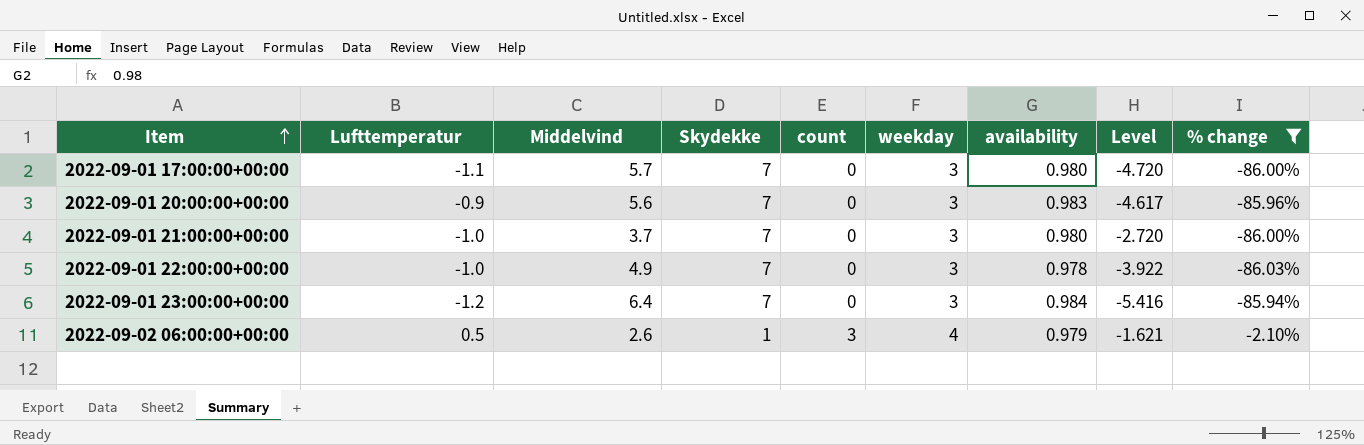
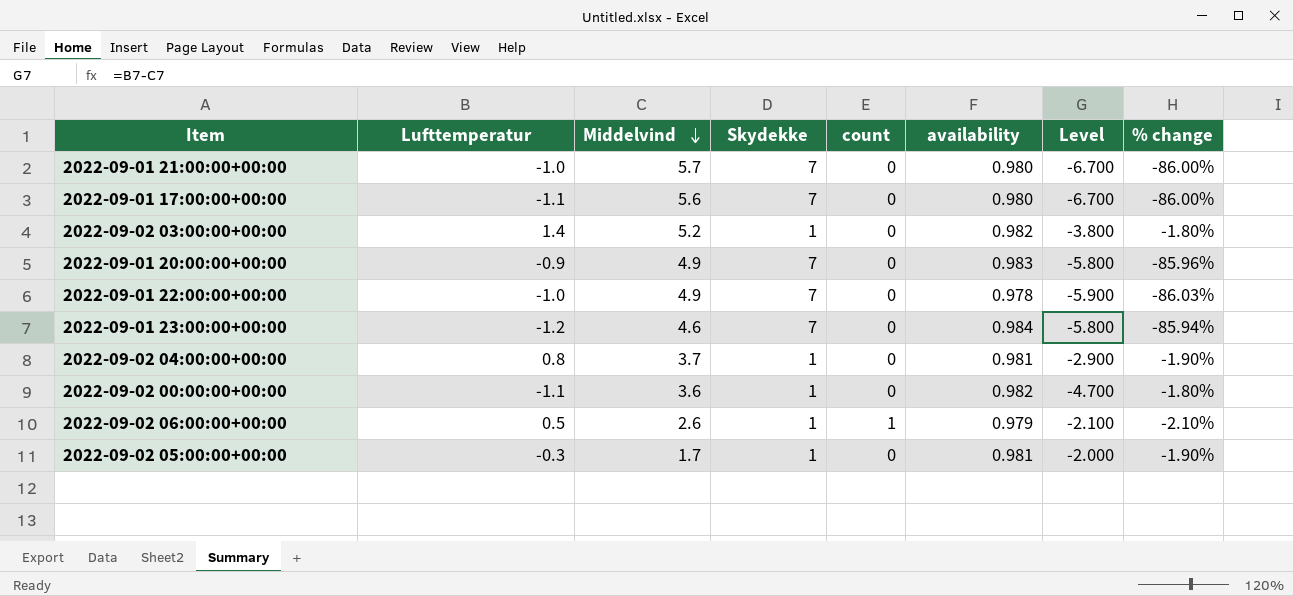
filter: % change <= -2.10% -> none
row order: Item ascending -> Middelvind descending
column weekday | position: 6 -> none
column Level | formula: [availability] - [Middelvind] -> [Lufttemperatur] - [Middelvind]
2022-09-01 21:00:00+00:00 | Middelvind: 3.7 -> 5.7
2022-09-01 17:00:00+00:00 | Middelvind: 5.7 -> 5.6
2022-09-01 20:00:00+00:00 | Middelvind: 5.6 -> 4.9
2022-09-01 23:00:00+00:00 | Middelvind: 6.4 -> 4.6
2022-09-02 06:00:00+00:00 | count: 3 -> 1

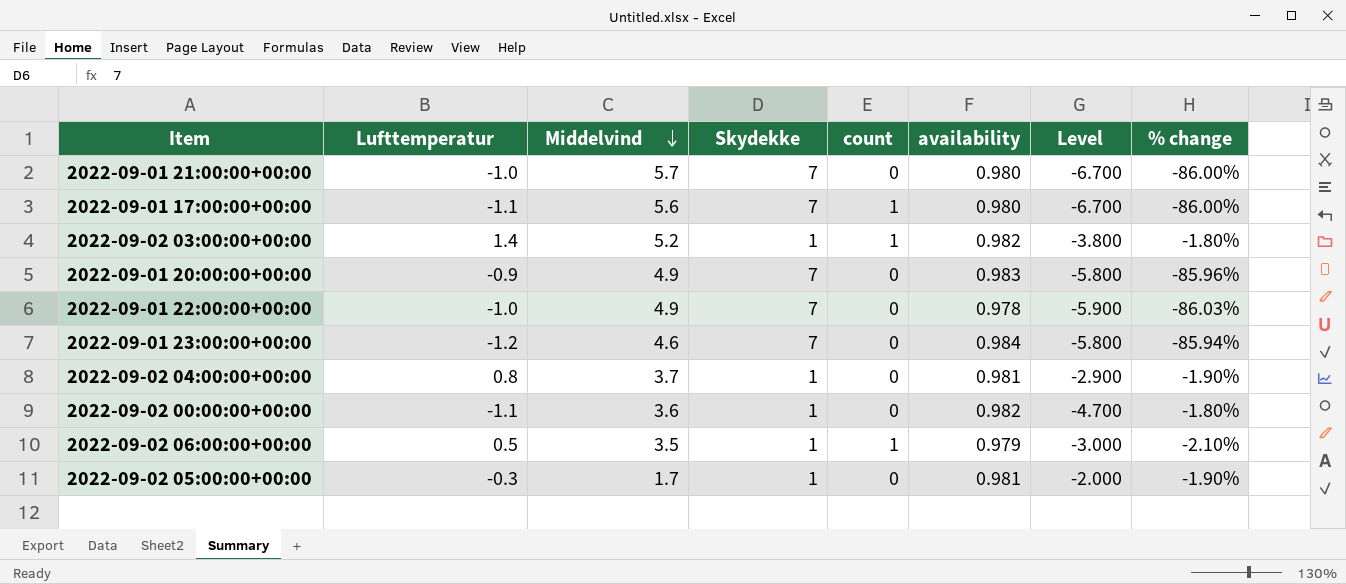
2022-09-01 17:00:00+00:00 | count: 0 -> 1
2022-09-02 03:00:00+00:00 | count: 0 -> 1
2022-09-02 06:00:00+00:00 | Middelvind: 2.6 -> 3.5
2022-09-02 06:00:00+00:00 | Level: -2.100 -> -3.000

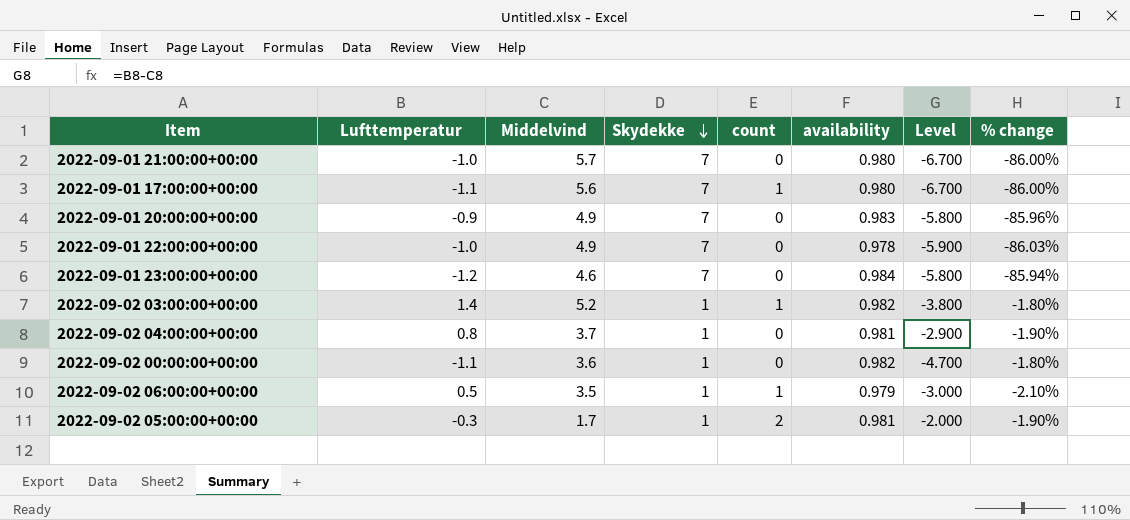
row order: Middelvind descending -> Skydekke descending
2022-09-02 05:00:00+00:00 | count: 0 -> 2

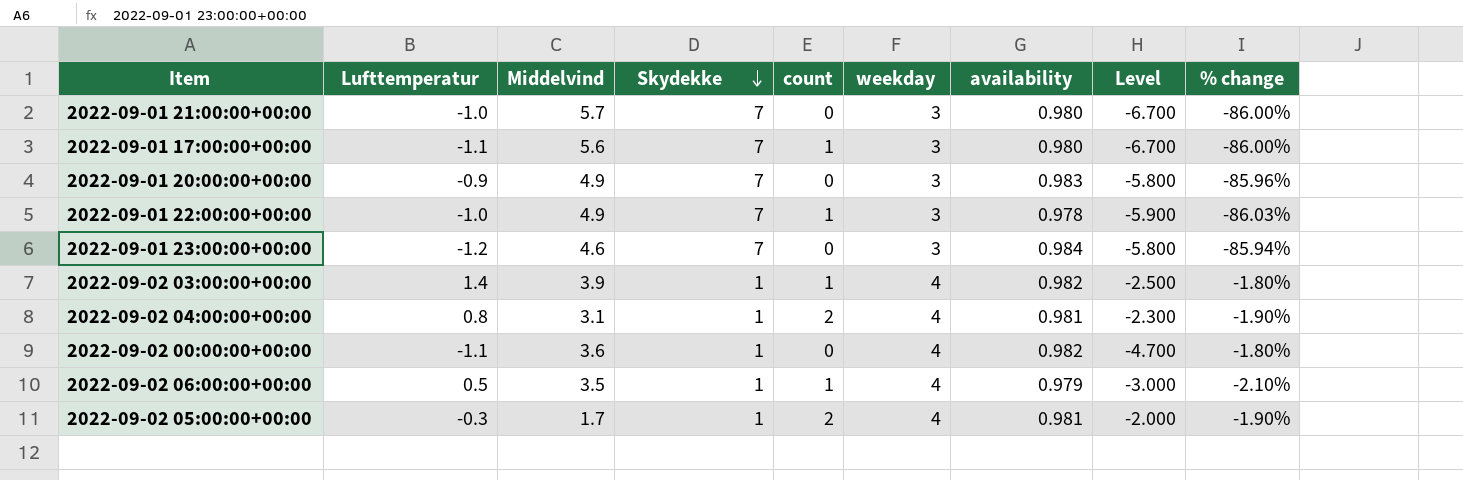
column weekday | position: none -> 6
2022-09-01 22:00:00+00:00 | count: 0 -> 1
2022-09-02 03:00:00+00:00 | Middelvind: 5.2 -> 3.9
2022-09-02 03:00:00+00:00 | Level: -3.800 -> -2.500
2022-09-02 04:00:00+00:00 | Middelvind: 3.7 -> 3.1
2022-09-02 04:00:00+00:00 | count: 0 -> 2
2022-09-02 04:00:00+00:00 | Level: -2.900 -> -2.300

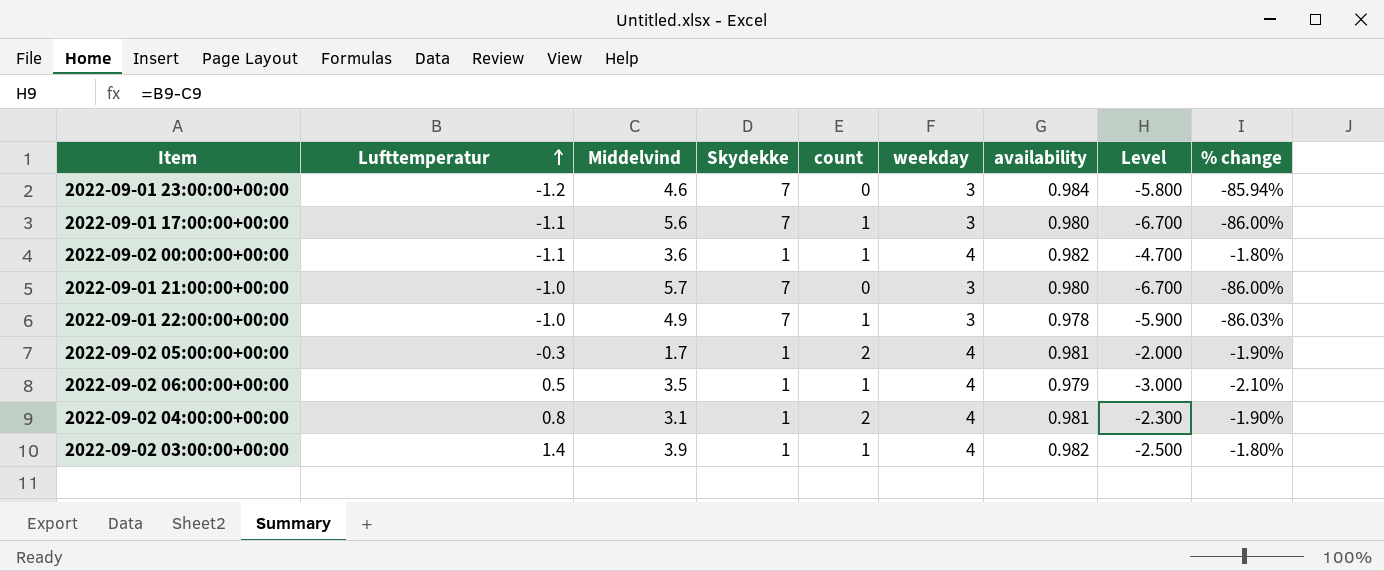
row order: Skydekke descending -> Lufttemperatur ascending
row 2022-09-01 20:00:00+00:00: -0.9 | 4.9 | 7 | 0 | 3 | 0.983 | -5.800 | -85.96% -> none
2022-09-02 00:00:00+00:00 | count: 0 -> 1

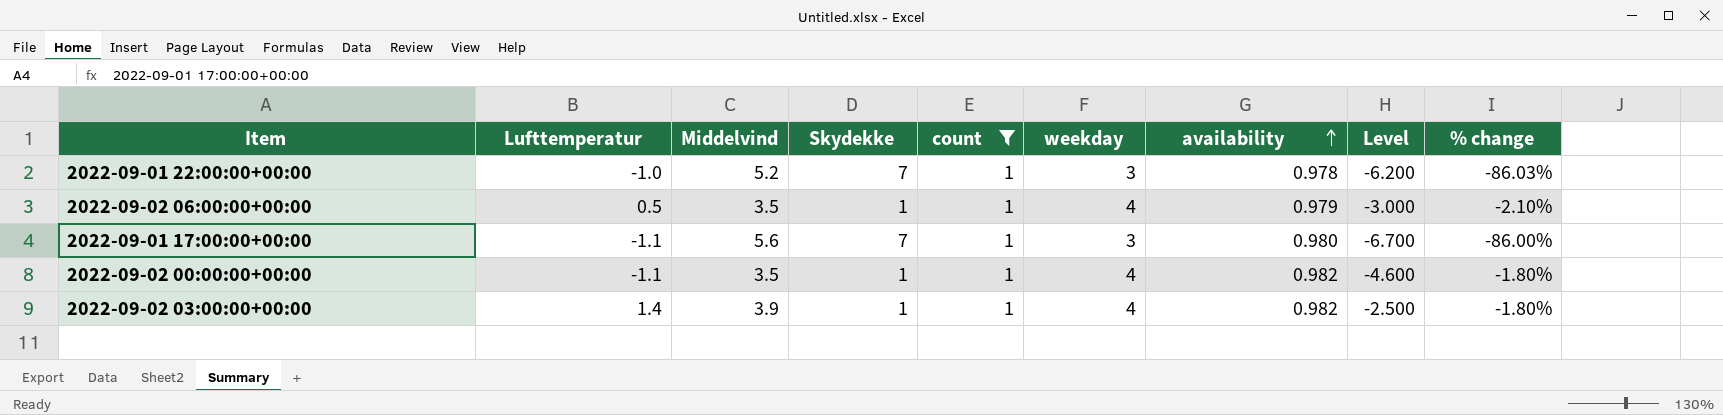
filter: none -> count = 1
row order: Lufttemperatur ascending -> availability ascending
2022-09-01 22:00:00+00:00 | Middelvind: 4.9 -> 5.2
2022-09-01 22:00:00+00:00 | Level: -5.900 -> -6.200
2022-09-02 00:00:00+00:00 | Middelvind: 3.6 -> 3.5
2022-09-02 00:00:00+00:00 | Level: -4.700 -> -4.600

